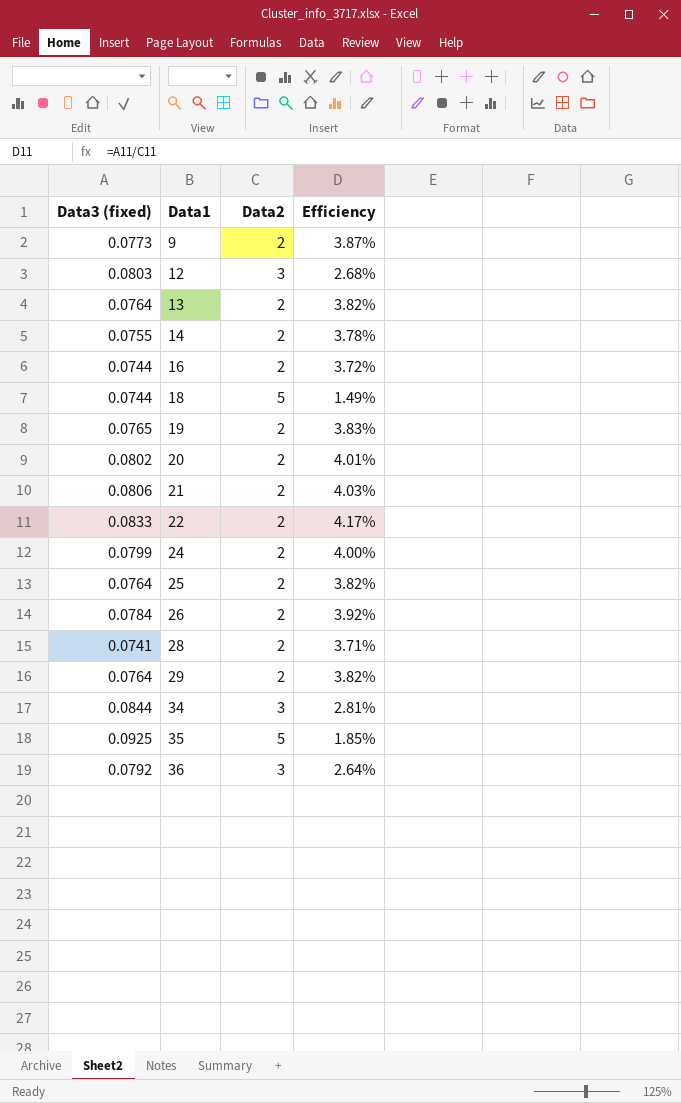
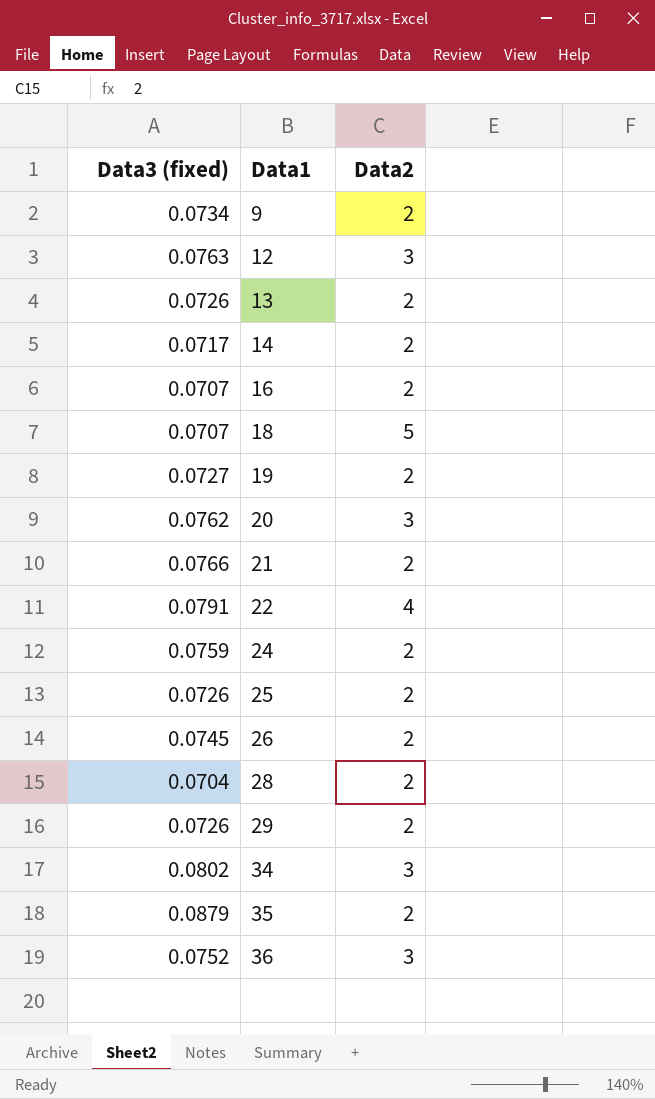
column Efficiency | formula: [Data3 (fixed)] / [Data2] -> none
9 | Data3 (fixed): 0.0773 -> 0.0734
12 | Data3 (fixed): 0.0803 -> 0.0763
13 | Data3 (fixed): 0.0764 -> 0.0726
14 | Data3 (fixed): 0.0755 -> 0.0717
16 | Data3 (fixed): 0.0744 -> 0.0707
18 | Data3 (fixed): 0.0744 -> 0.0707
19 | Data3 (fixed): 0.0765 -> 0.0727
20 | Data3 (fixed): 0.0802 -> 0.0762
20 | Data2: 2 -> 3
21 | Data3 (fixed): 0.0806 -> 0.0766
22 | Data3 (fixed): 0.0833 -> 0.0791
22 | Data2: 2 -> 4
24 | Data3 (fixed): 0.0799 -> 0.0759
25 | Data3 (fixed): 0.0764 -> 0.0726
26 | Data3 (fixed): 0.0784 -> 0.0745
28 | Data3 (fixed): 0.0741 -> 0.0704
29 | Data3 (fixed): 0.0764 -> 0.0726
34 | Data3 (fixed): 0.0844 -> 0.0802
35 | Data3 (fixed): 0.0925 -> 0.0879
35 | Data2: 5 -> 2
36 | Data3 (fixed): 0.0792 -> 0.0752

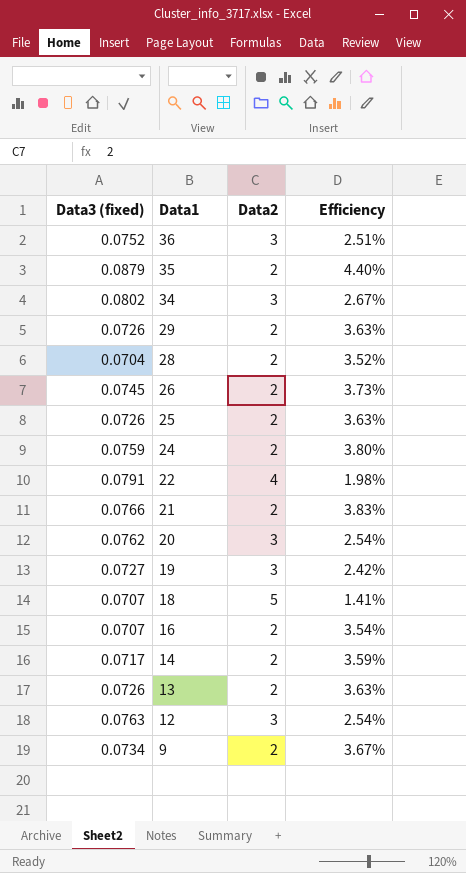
row order: Data1 ascending -> Data1 descending
column Efficiency | formula: none -> [Data3 (fixed)] / [Data2]
19 | Data2: 2 -> 3

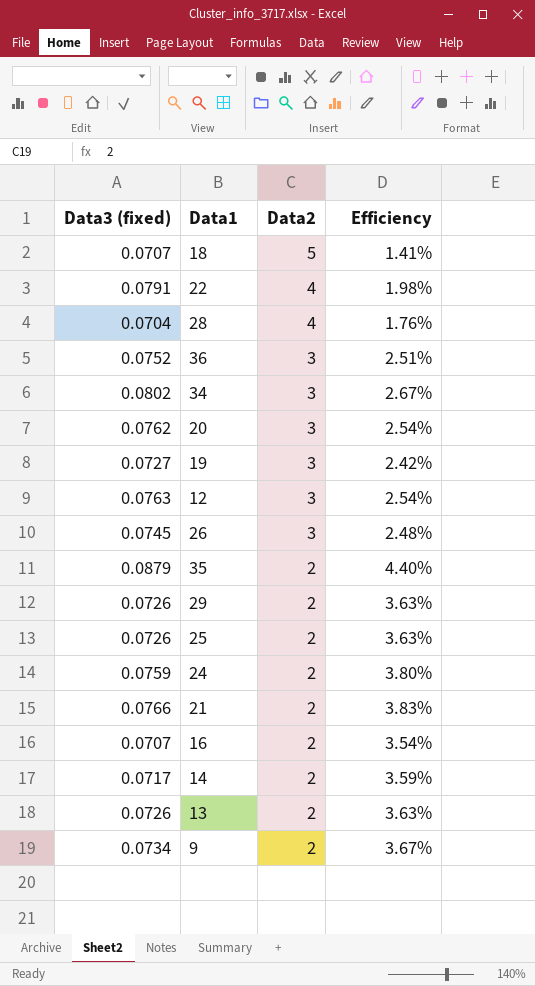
row order: Data1 descending -> Data2 descending
28 | Data2: 2 -> 4
28 | Efficiency: 3.52% -> 1.76%
26 | Data2: 2 -> 3
26 | Efficiency: 3.73% -> 2.48%

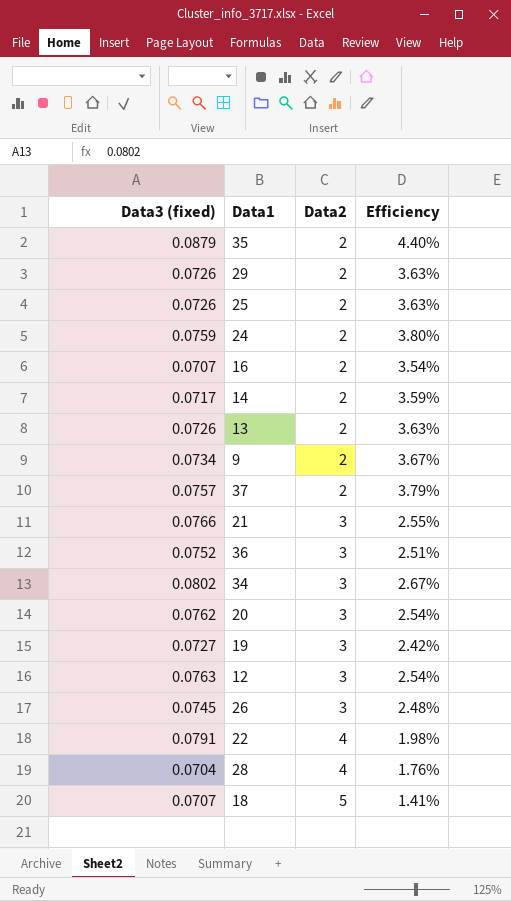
row order: Data2 descending -> Data2 ascending
row 37: none -> 0.0757 | 2 | 3.79%
21 | Data2: 2 -> 3
21 | Efficiency: 3.83% -> 2.55%

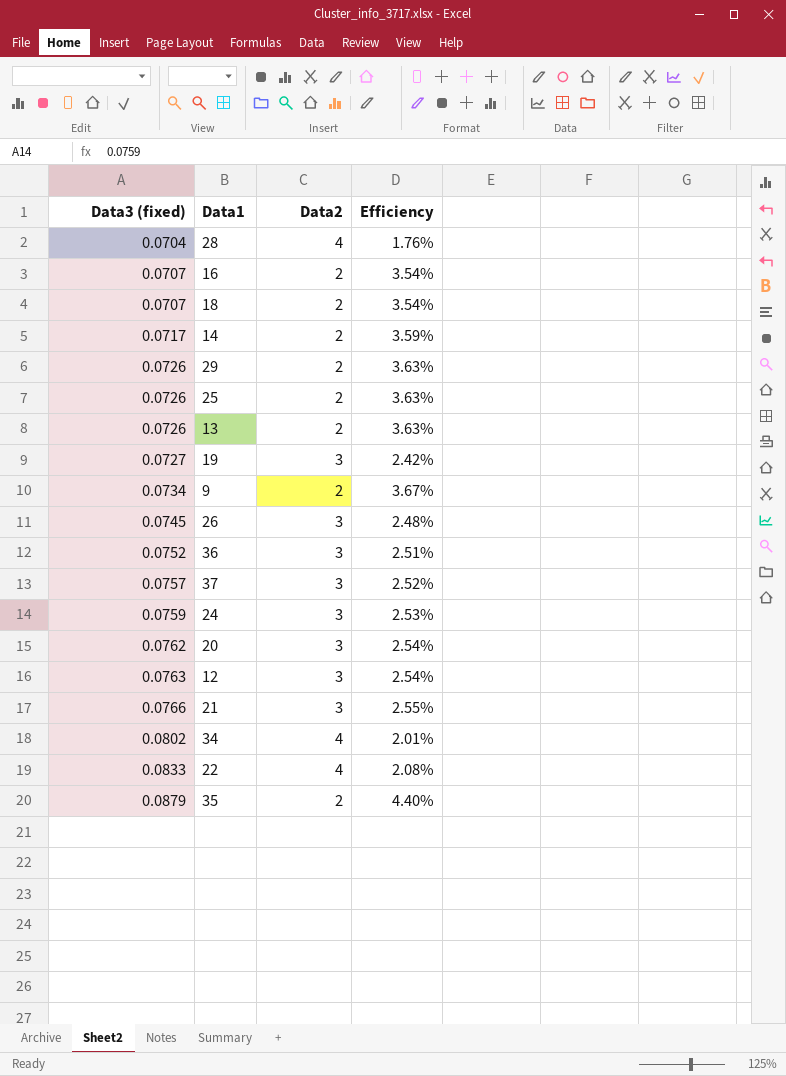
row order: Data2 ascending -> Data3 (fixed) ascending
18 | Data2: 5 -> 2
18 | Efficiency: 1.41% -> 3.54%
37 | Data2: 2 -> 3
37 | Efficiency: 3.79% -> 2.52%
24 | Data2: 2 -> 3
24 | Efficiency: 3.80% -> 2.53%
34 | Data2: 3 -> 4
34 | Efficiency: 2.67% -> 2.01%
22 | Data3 (fixed): 0.0791 -> 0.0833
22 | Efficiency: 1.98% -> 2.08%

